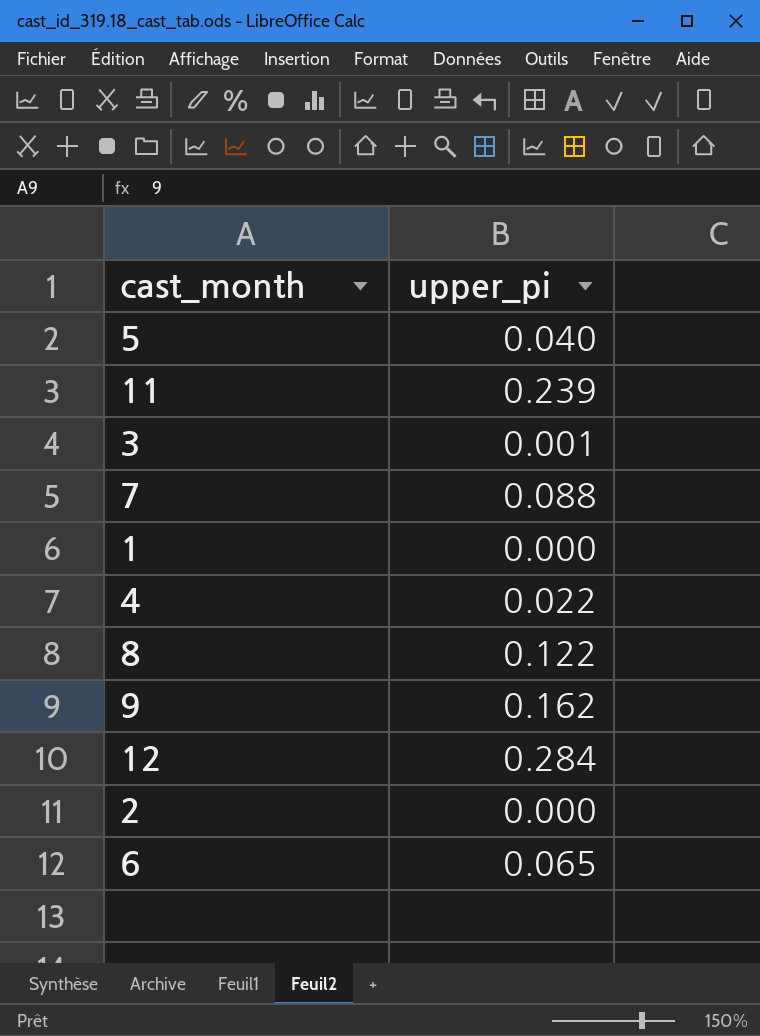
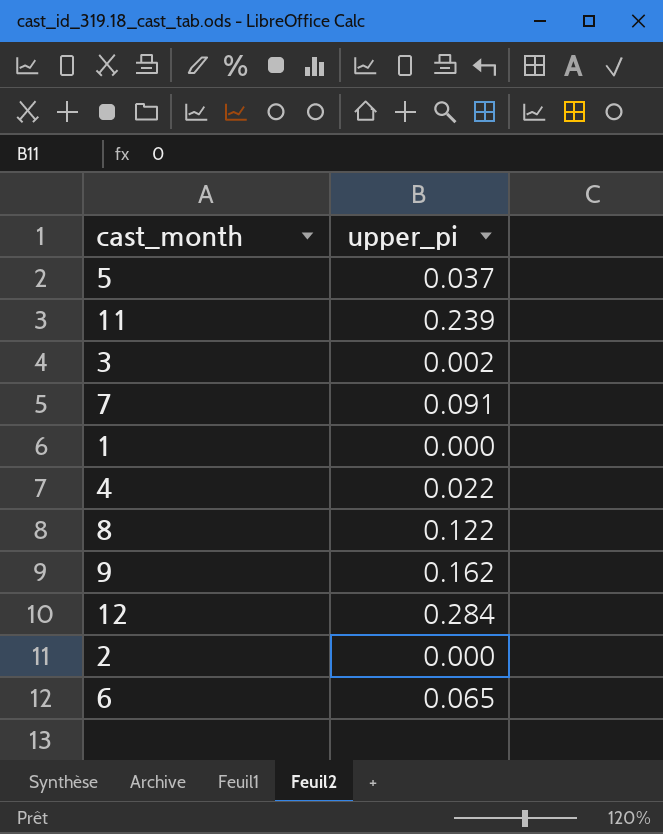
5 | upper_pi: 0.040 -> 0.037
3 | upper_pi: 0.001 -> 0.002
7 | upper_pi: 0.088 -> 0.091

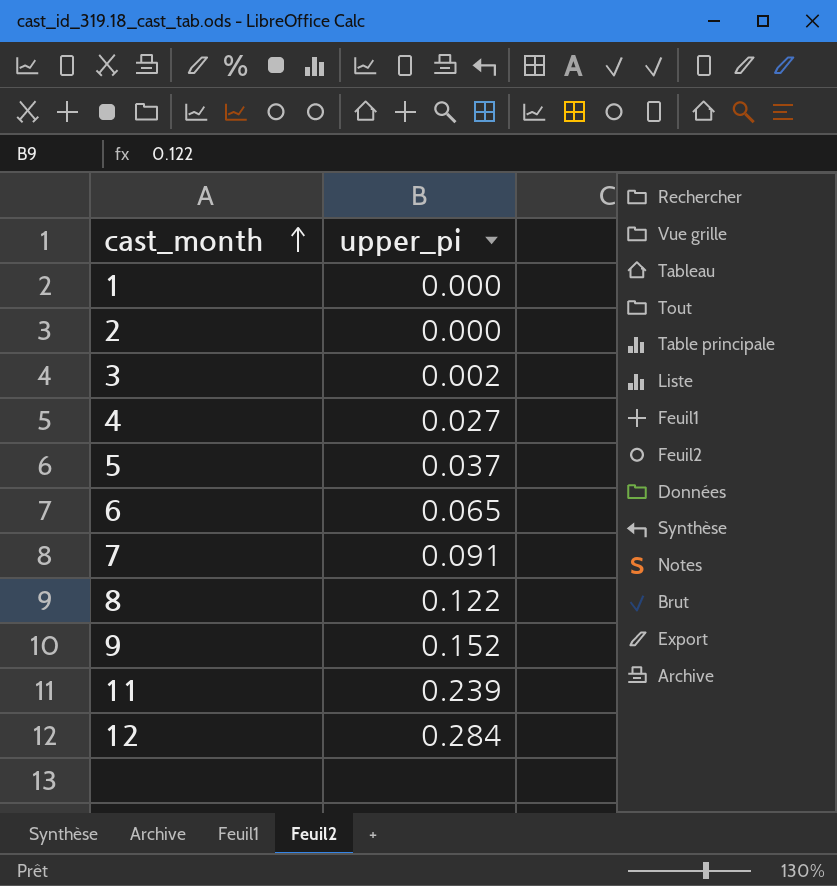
row order: none -> cast_month ascending
4 | upper_pi: 0.022 -> 0.027
9 | upper_pi: 0.162 -> 0.152

